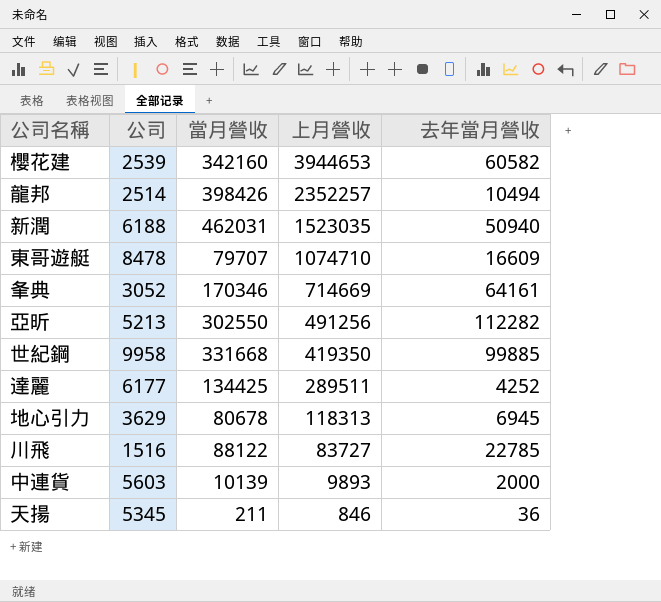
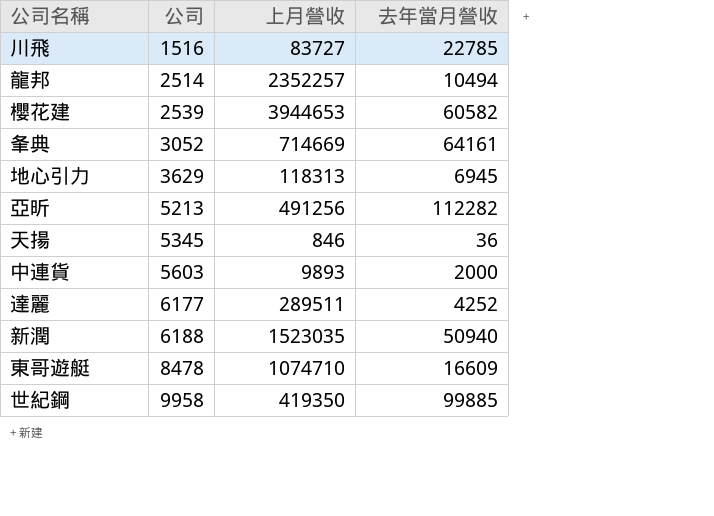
row order: 上月營收 descending -> 公司 ascending
column 當月營收 | position: 3 -> none

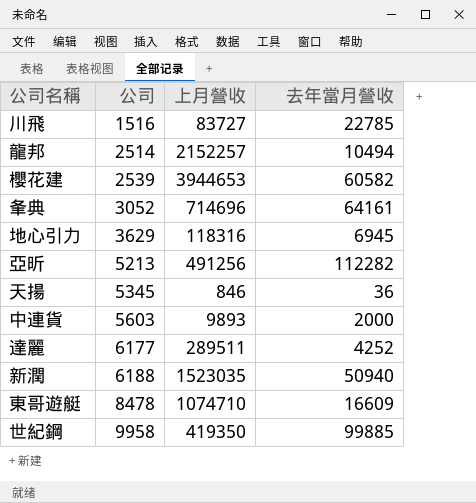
龍邦 | 上月營收: 2352257 -> 2152257
夆典 | 上月營收: 714669 -> 714696
地心引力 | 上月營收: 118313 -> 118316

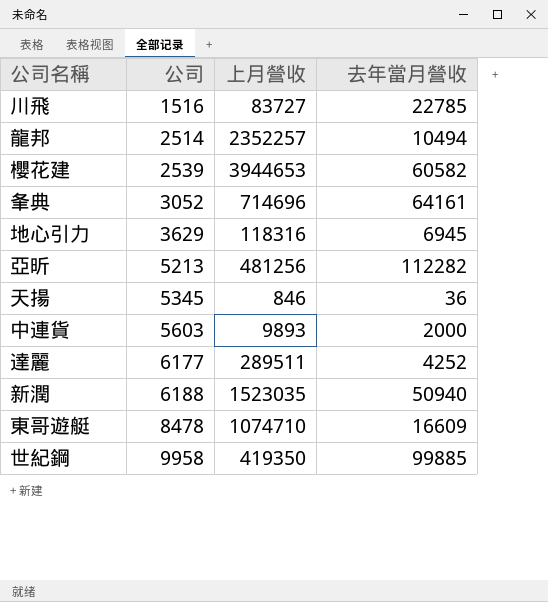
龍邦 | 上月營收: 2152257 -> 2352257
亞昕 | 上月營收: 491256 -> 481256

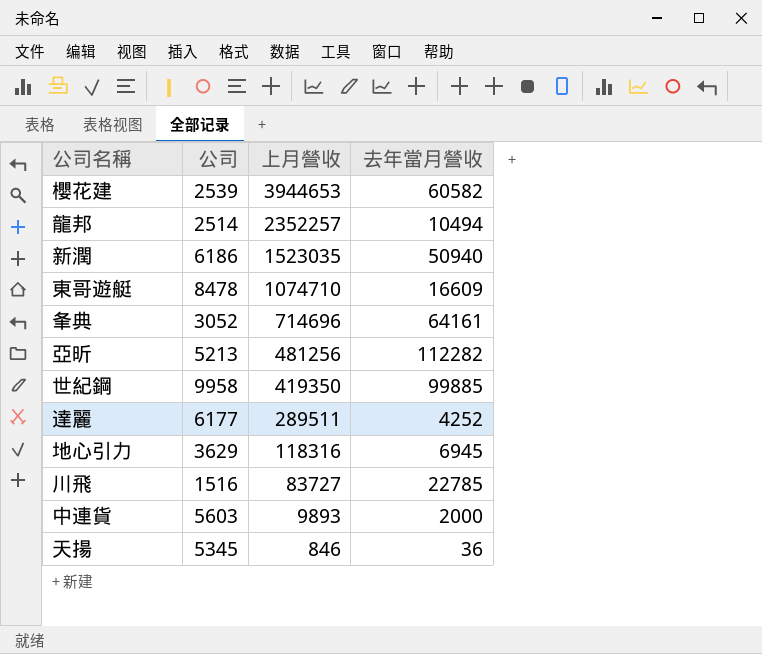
row order: 公司 ascending -> 上月營收 descending
新潤 | 公司: 6188 -> 6186

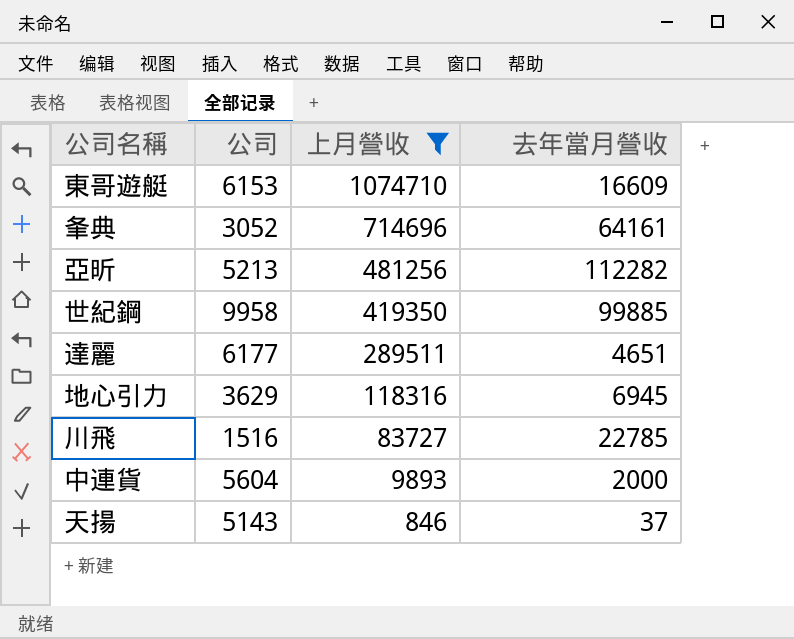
filter: none -> 上月營收 <= 1074710
東哥遊艇 | 公司: 8478 -> 6153
達麗 | 去年當月營收: 4252 -> 4651
中連貨 | 公司: 5603 -> 5604
天揚 | 公司: 5345 -> 5143
天揚 | 去年當月營收: 36 -> 37

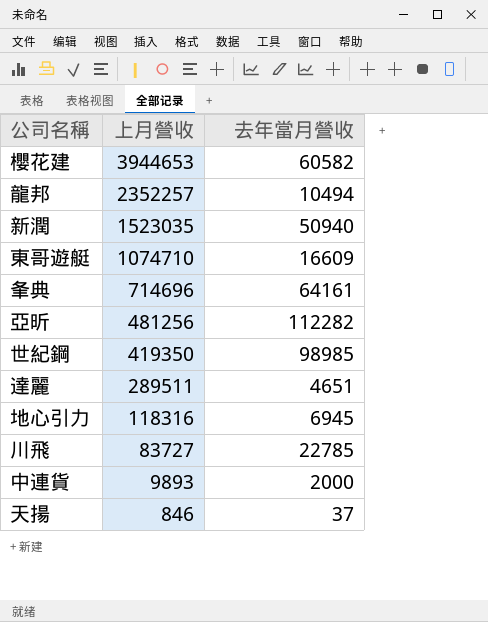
filter: 上月營收 <= 1074710 -> none
column 公司 | position: 2 -> none
世紀鋼 | 去年當月營收: 99885 -> 98985

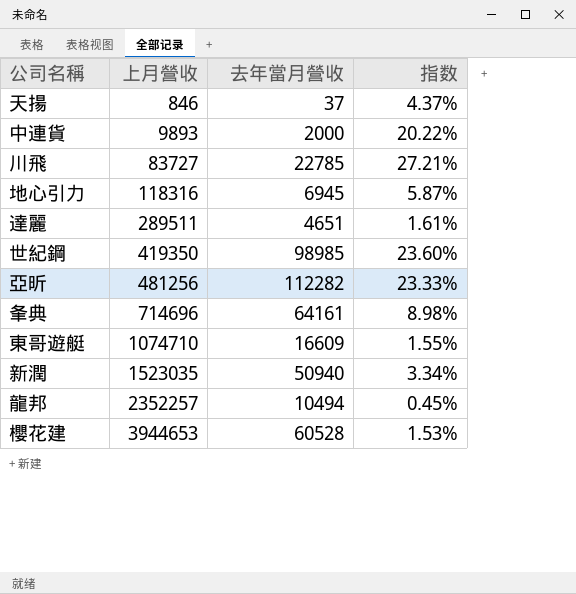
row order: 上月營收 descending -> 上月營收 ascending
column 指数 | formula: none -> [去年當月營收] / [上月營收]
櫻花建 | 去年當月營收: 60582 -> 60528

